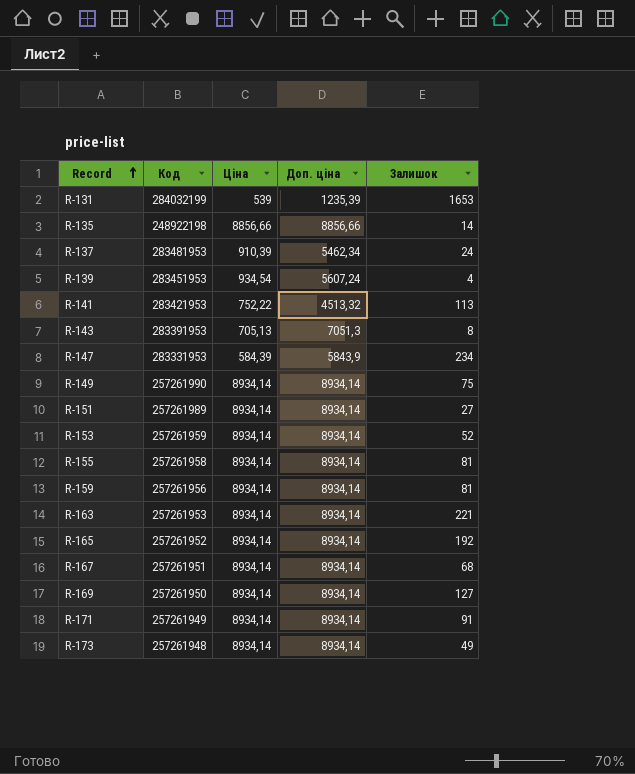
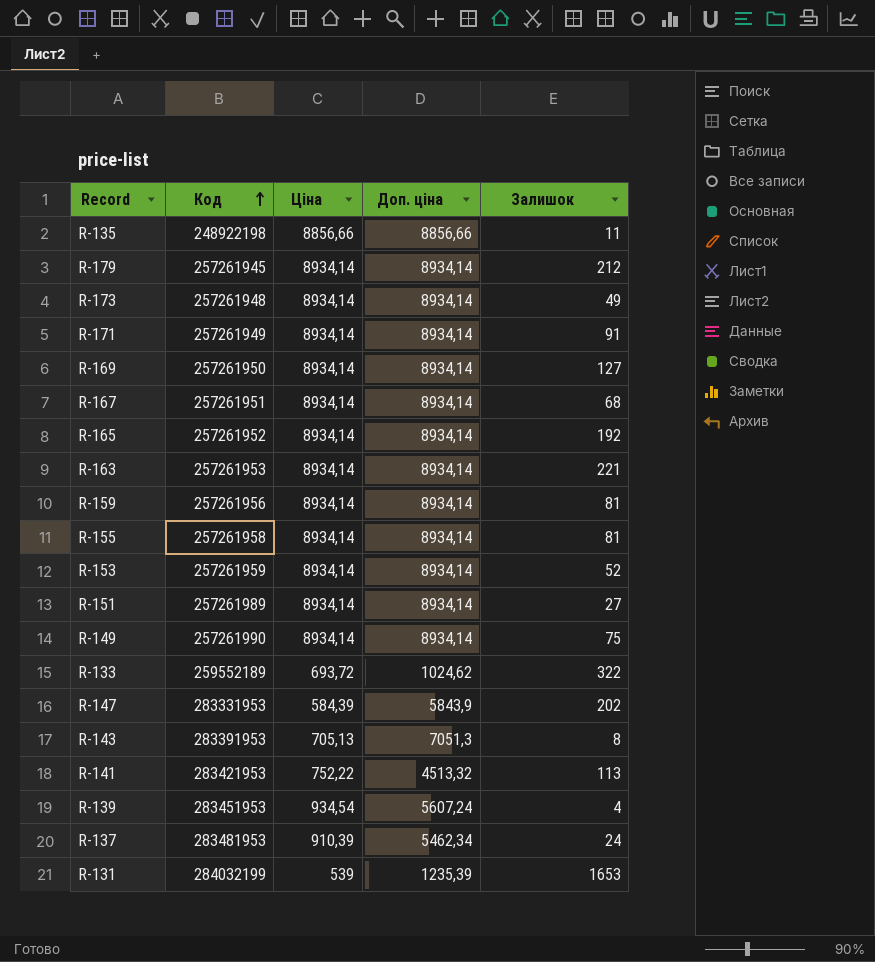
row order: Record ascending -> Код ascending
R-135 | Залишок: 14 -> 11
row R-179: none -> 257261945 | 8934,14 | 8934,14 | 212
row R-133: none -> 259552189 | 693,72 | 1024,62 | 322
R-147 | Залишок: 234 -> 202

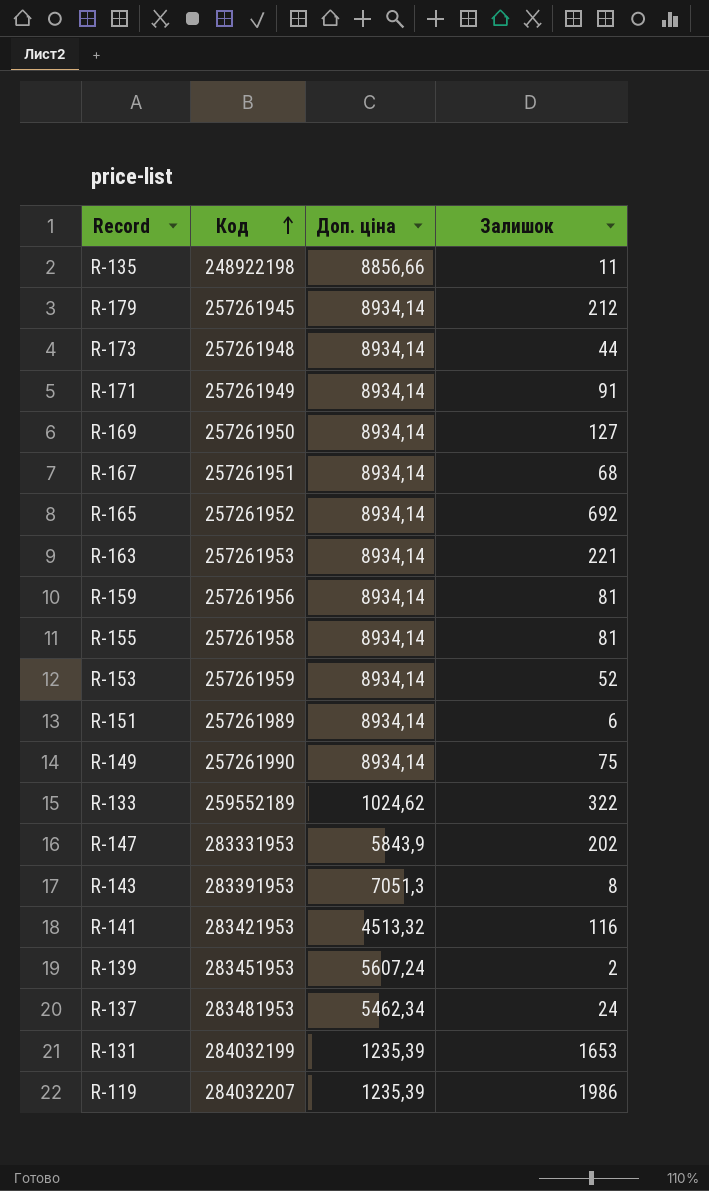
column Ціна | position: 3 -> none
R-173 | Залишок: 49 -> 44
R-165 | Залишок: 192 -> 692
R-151 | Залишок: 27 -> 6
R-141 | Залишок: 113 -> 116
R-139 | Залишок: 4 -> 2
row R-119: none -> 284032207 | 1235,39 | 1986

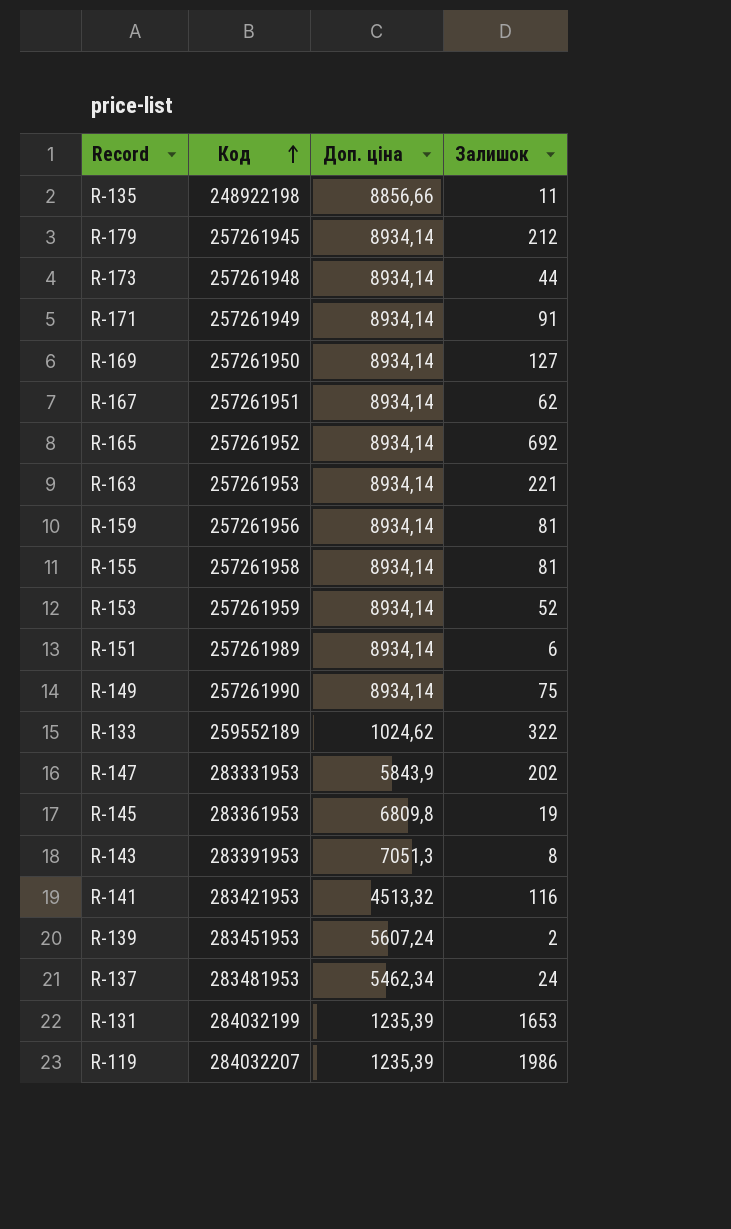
R-167 | Залишок: 68 -> 62
row R-145: none -> 283361953 | 6809,8 | 19

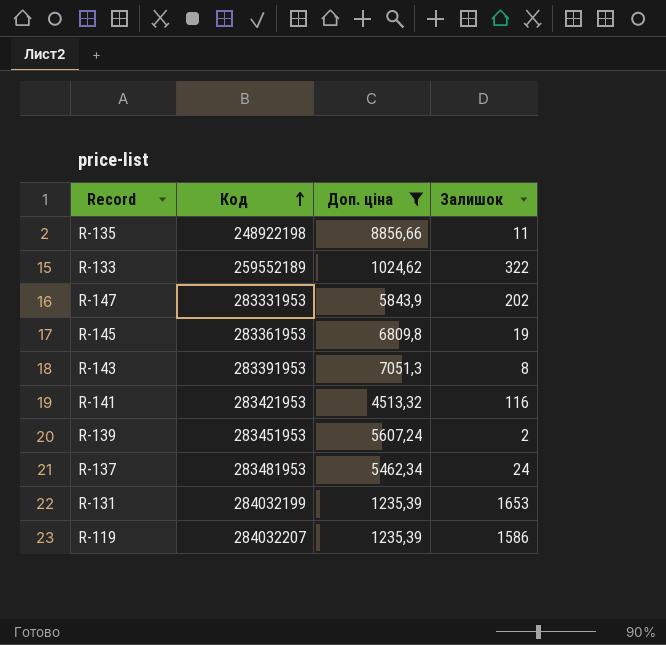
filter: none -> Доп. ціна != 8934,14
R-119 | Залишок: 1986 -> 1586

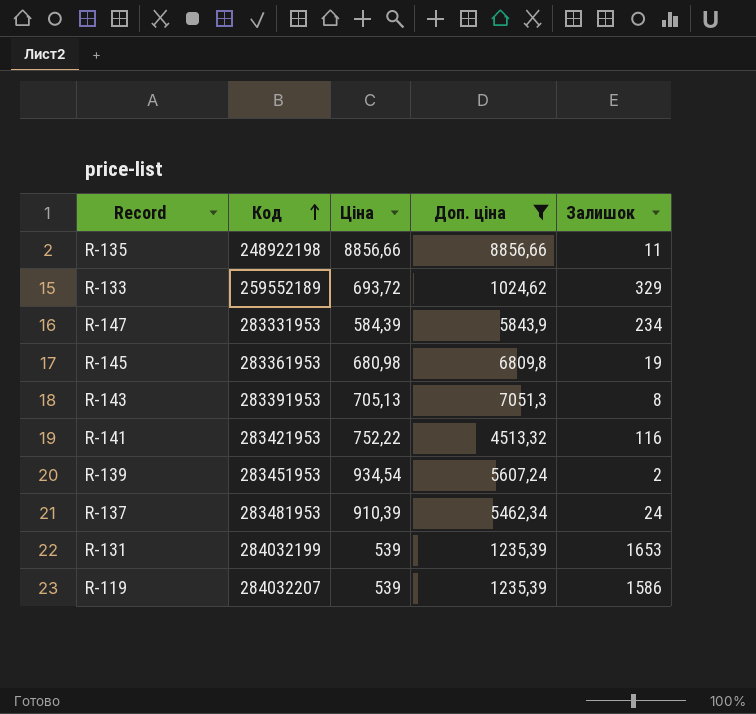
column Ціна | position: none -> 3
R-133 | Залишок: 322 -> 329
R-147 | Залишок: 202 -> 234

